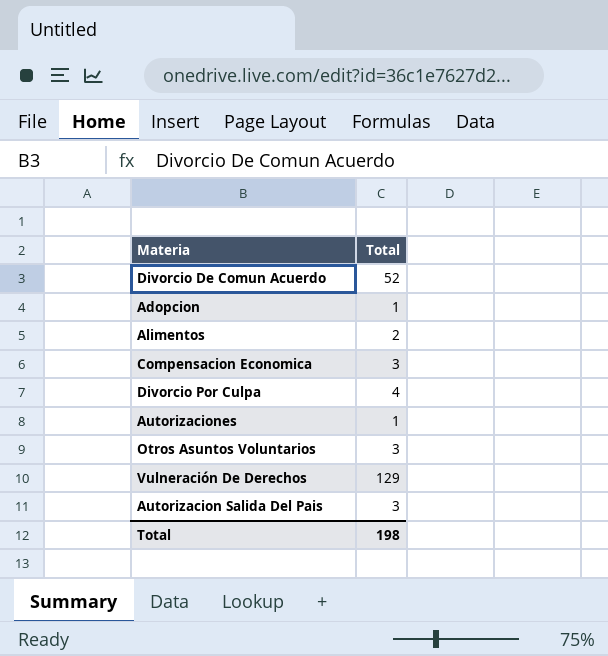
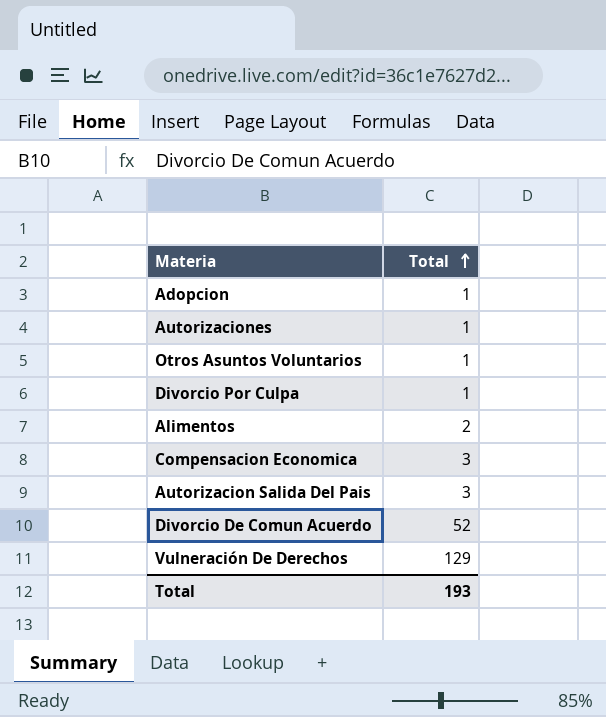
row order: none -> Total ascending
Otros Asuntos Voluntarios | Total: 3 -> 1
Divorcio Por Culpa | Total: 4 -> 1
Total | Total: 198 -> 193

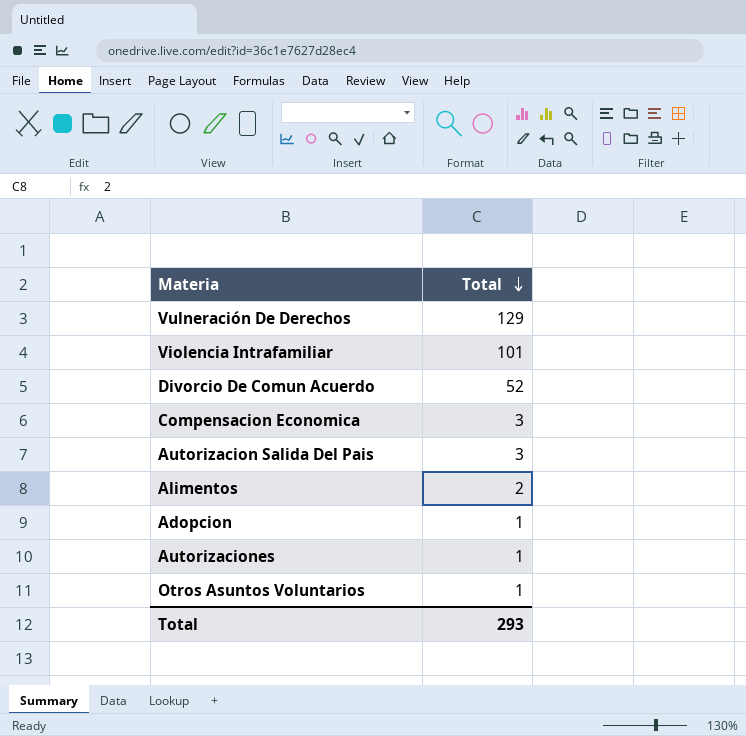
row order: Total ascending -> Total descending
row Divorcio Por Culpa: 1 -> none
row Violencia Intrafamiliar: none -> 101
Total | Total: 193 -> 293

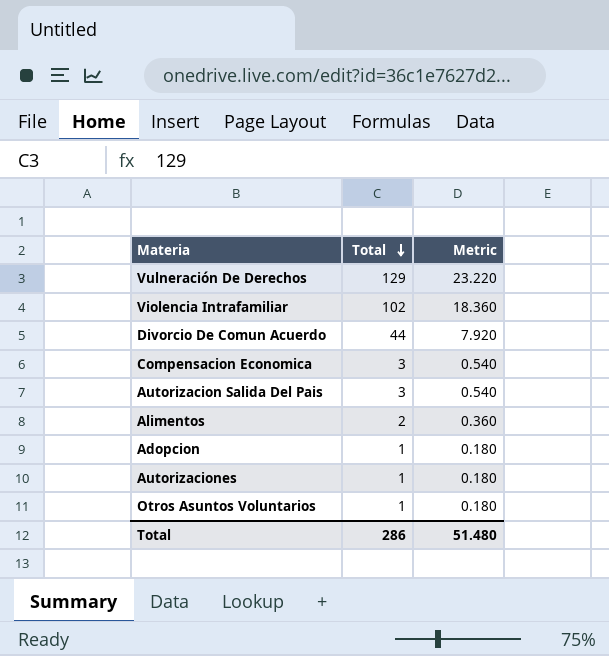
column Metric | formula: none -> [Total] * 0.18
Violencia Intrafamiliar | Total: 101 -> 102
Divorcio De Comun Acuerdo | Total: 52 -> 44
Total | Total: 293 -> 286

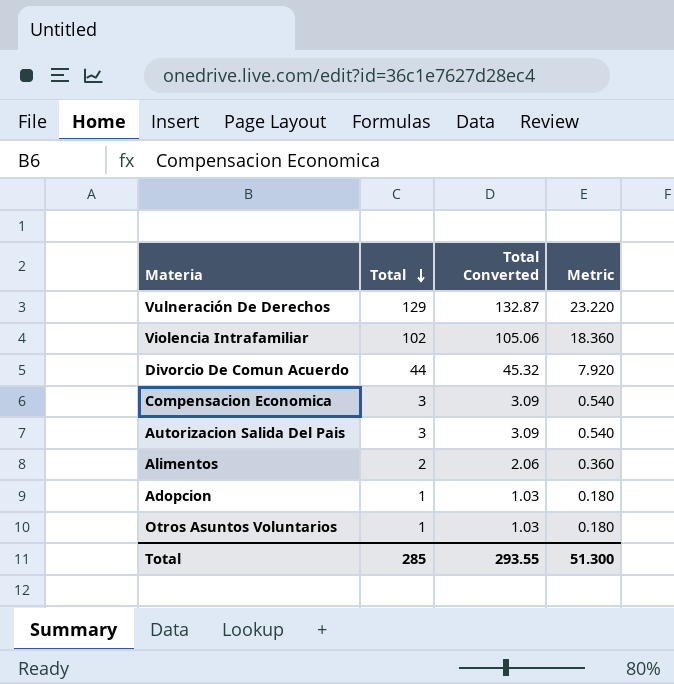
column Total Converted | formula: none -> [Total] * 1.03
row Autorizaciones: 1 | 0.180 -> none
Total | Total: 286 -> 285
Total | Metric: 51.480 -> 51.300

